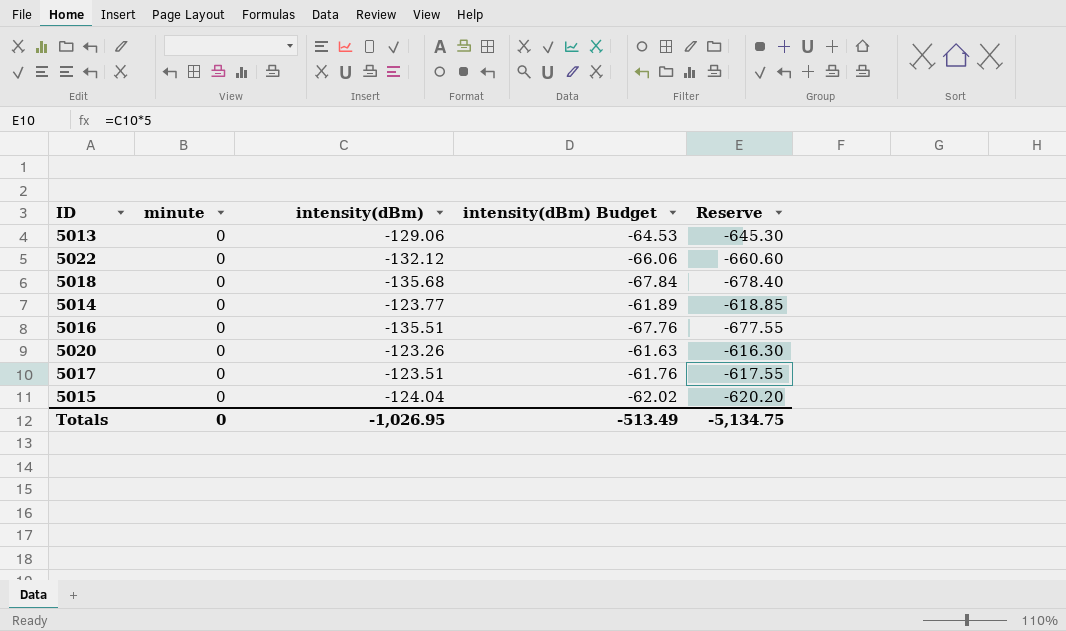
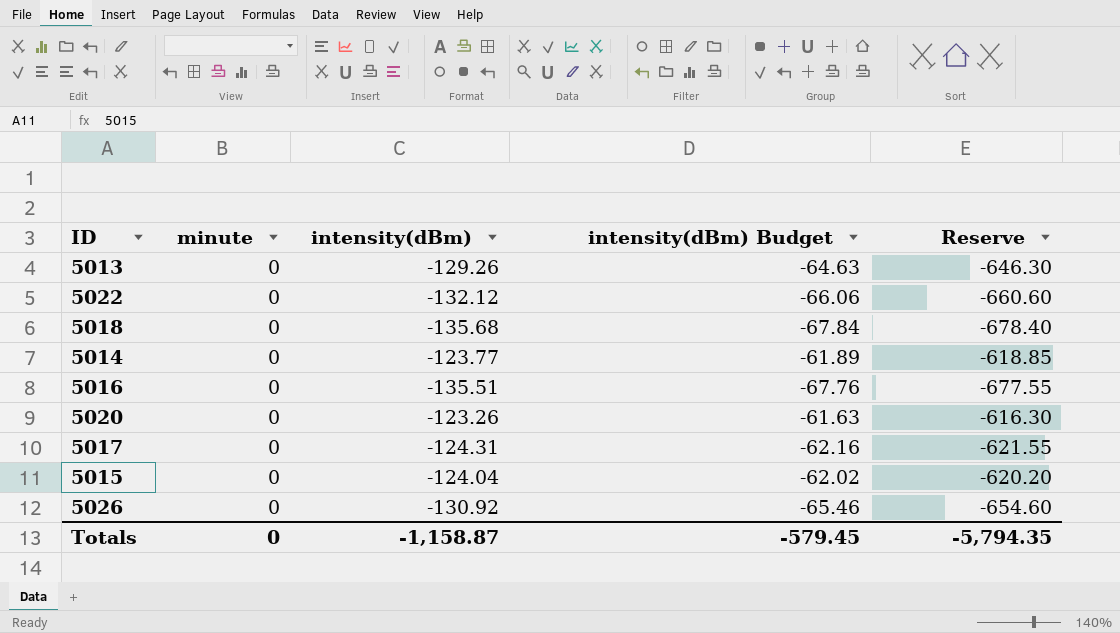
5013 | intensity(dBm): -129.06 -> -129.26
5013 | intensity(dBm) Budget: -64.53 -> -64.63
5013 | Reserve: -645.30 -> -646.30
5017 | intensity(dBm): -123.51 -> -124.31
5017 | intensity(dBm) Budget: -61.76 -> -62.16
5017 | Reserve: -617.55 -> -621.55
row 5026: none -> 0 | -130.92 | -65.46 | -654.60
Totals | intensity(dBm): -1,026.95 -> -1,158.87
Totals | intensity(dBm) Budget: -513.49 -> -579.45
Totals | Reserve: -5,134.75 -> -5,794.35

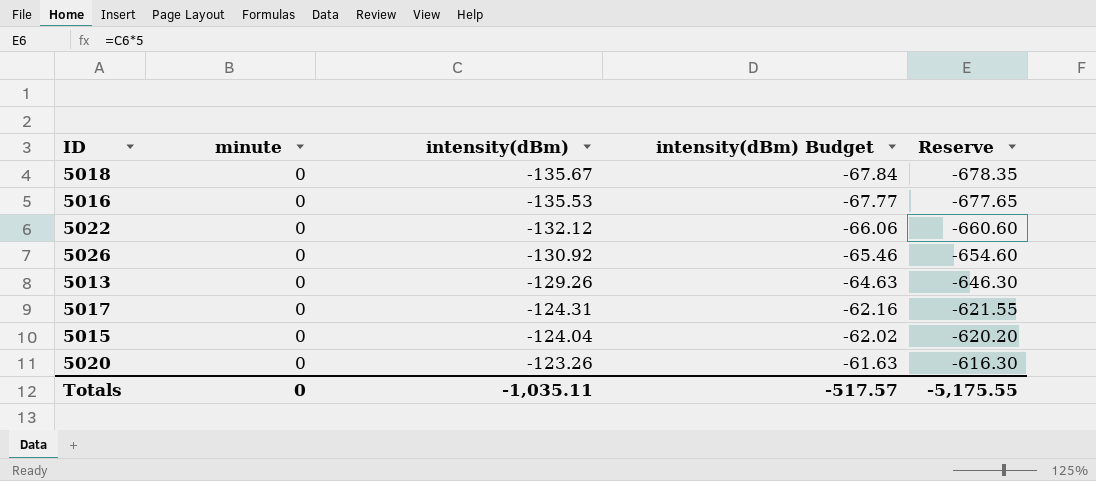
row order: none -> intensity(dBm) ascending
row 5014: 0 | -123.77 | -61.89 | -618.85 -> none
5018 | intensity(dBm): -135.68 -> -135.67
5018 | Reserve: -678.40 -> -678.35
5016 | intensity(dBm): -135.51 -> -135.53
5016 | intensity(dBm) Budget: -67.76 -> -67.77
5016 | Reserve: -677.55 -> -677.65
Totals | intensity(dBm): -1,158.87 -> -1,035.11
Totals | intensity(dBm) Budget: -579.45 -> -517.57
Totals | Reserve: -5,794.35 -> -5,175.55

